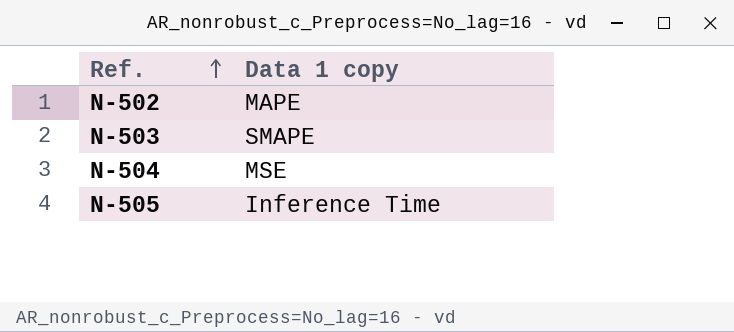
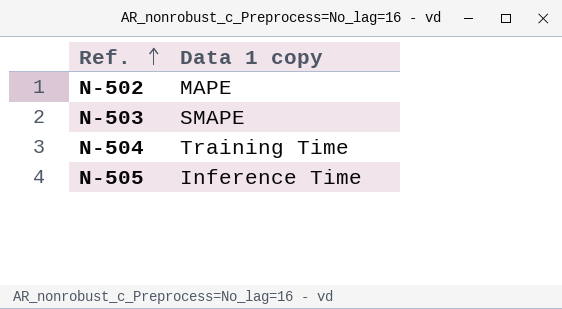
N-504 | Data 1 copy: MSE -> Training Time

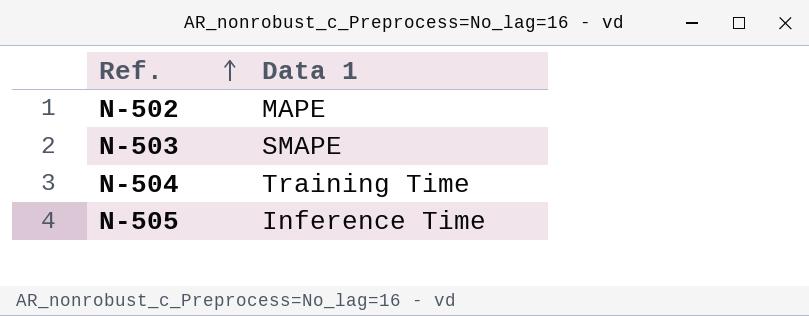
column name: Data 1 copy -> Data 1

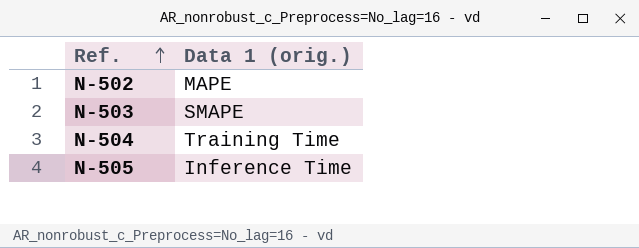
column name: Data 1 -> Data 1 (orig.)

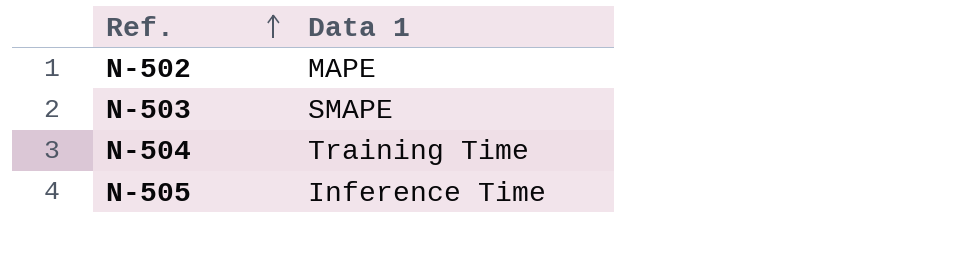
column name: Data 1 (orig.) -> Data 1

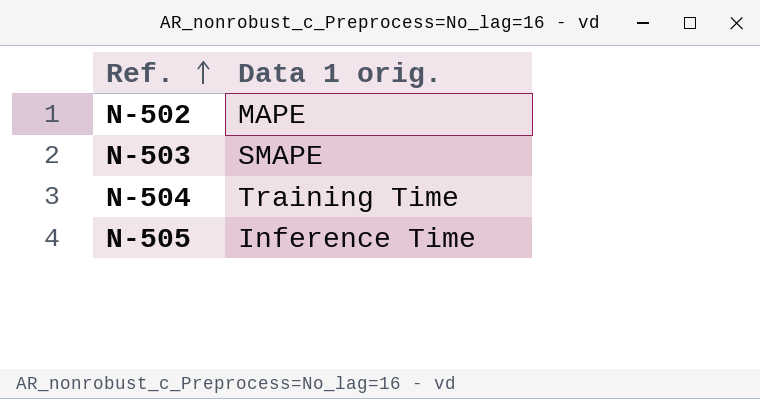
column name: Data 1 -> Data 1 orig.

